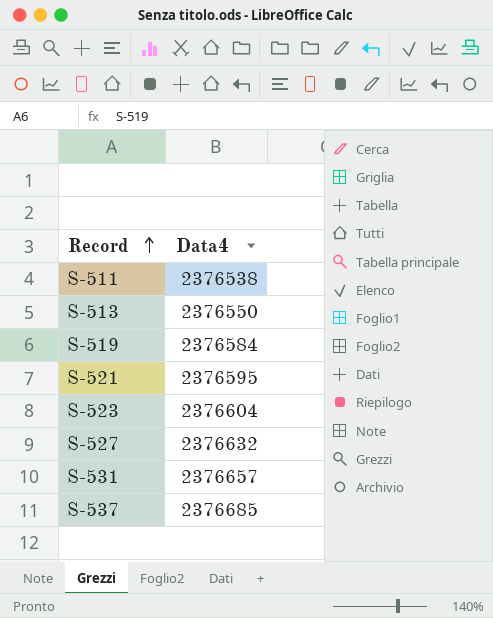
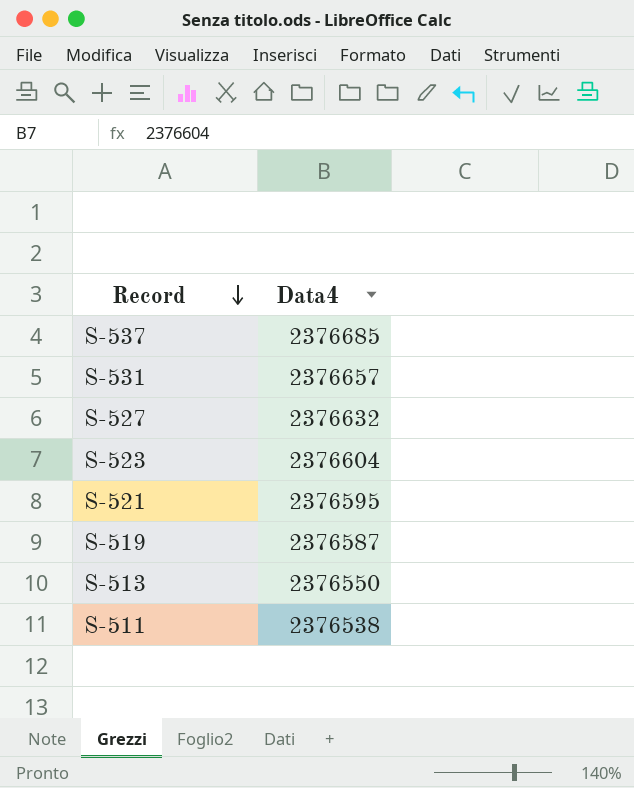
row order: Record ascending -> Record descending
S-519 | Data4: 2376584 -> 2376587

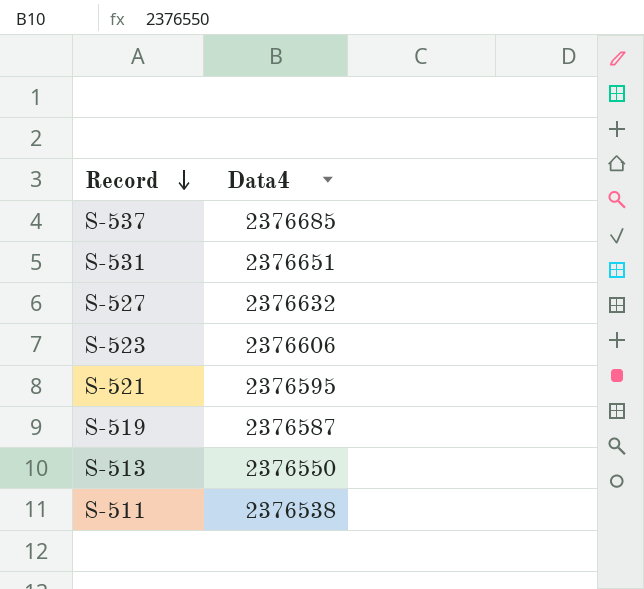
S-531 | Data4: 2376657 -> 2376651
S-523 | Data4: 2376604 -> 2376606

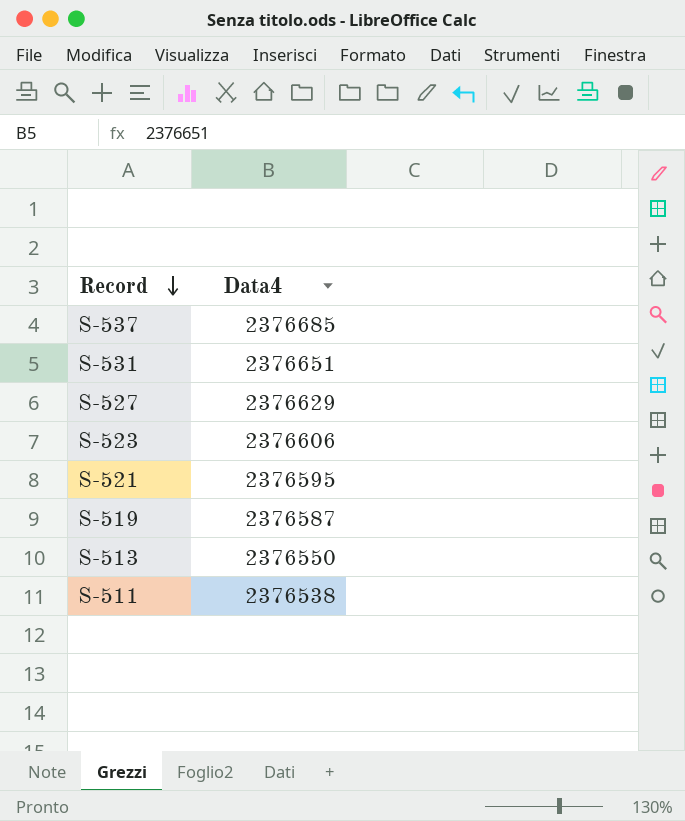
S-527 | Data4: 2376632 -> 2376629

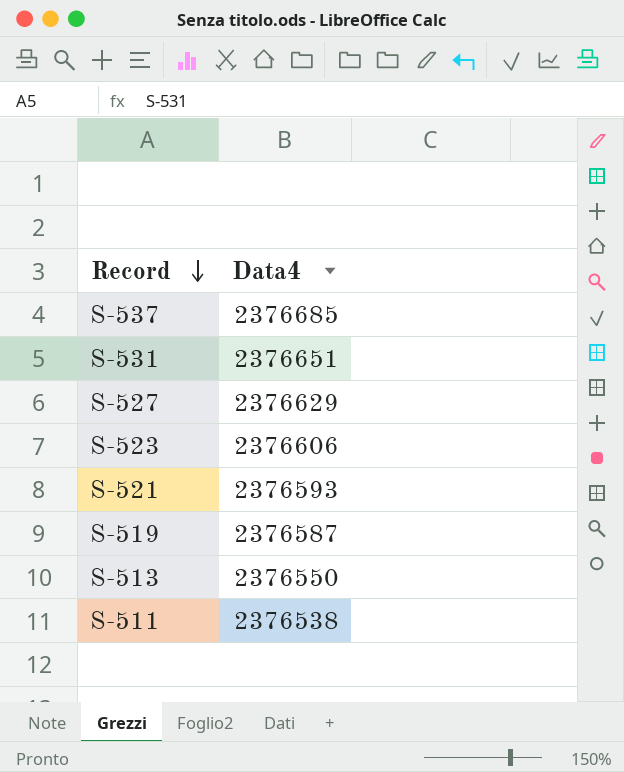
S-521 | Data4: 2376595 -> 2376593

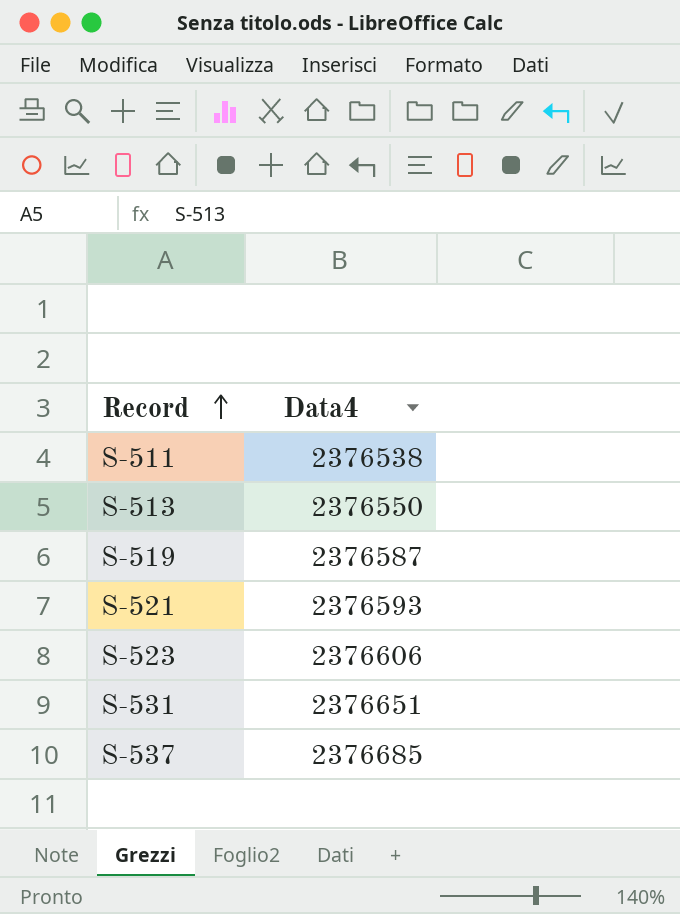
row order: Record descending -> Record ascending
row S-527: 2376629 -> none

